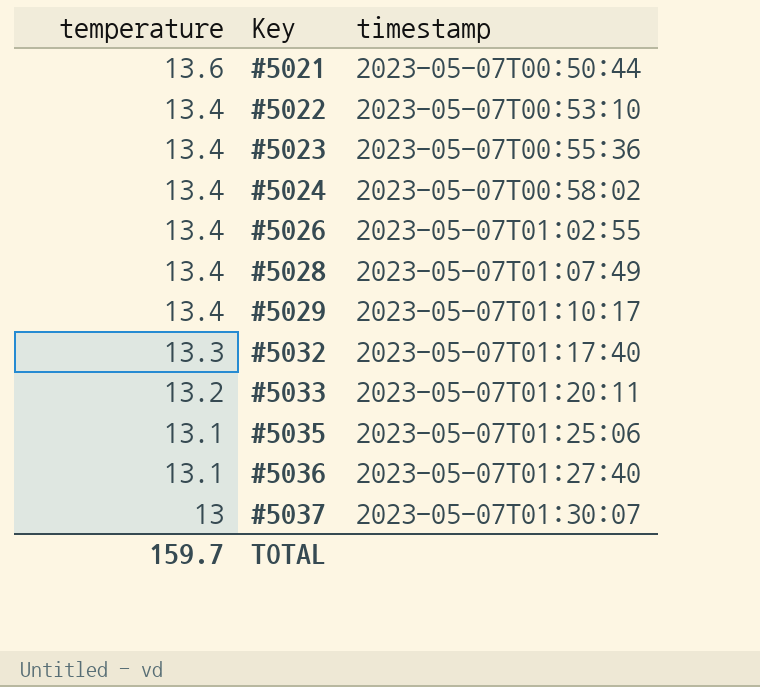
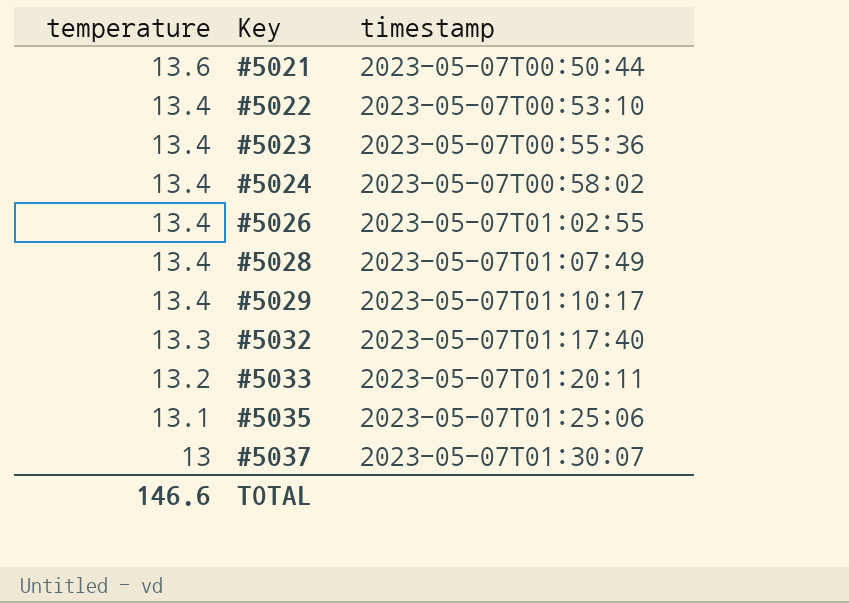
row #5036: 13.1 | 2023-05-07T01:27:40 -> none
TOTAL | temperature: 159.7 -> 146.6

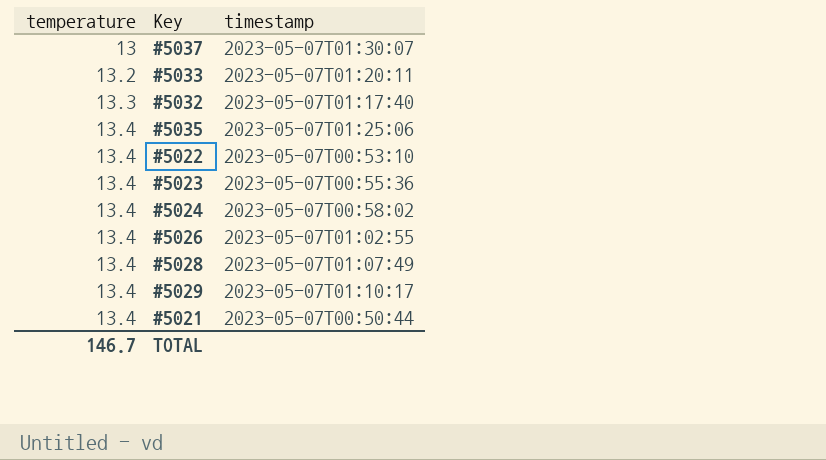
row order: temperature descending -> temperature ascending
#5035 | temperature: 13.1 -> 13.4
#5021 | temperature: 13.6 -> 13.4
TOTAL | temperature: 146.6 -> 146.7

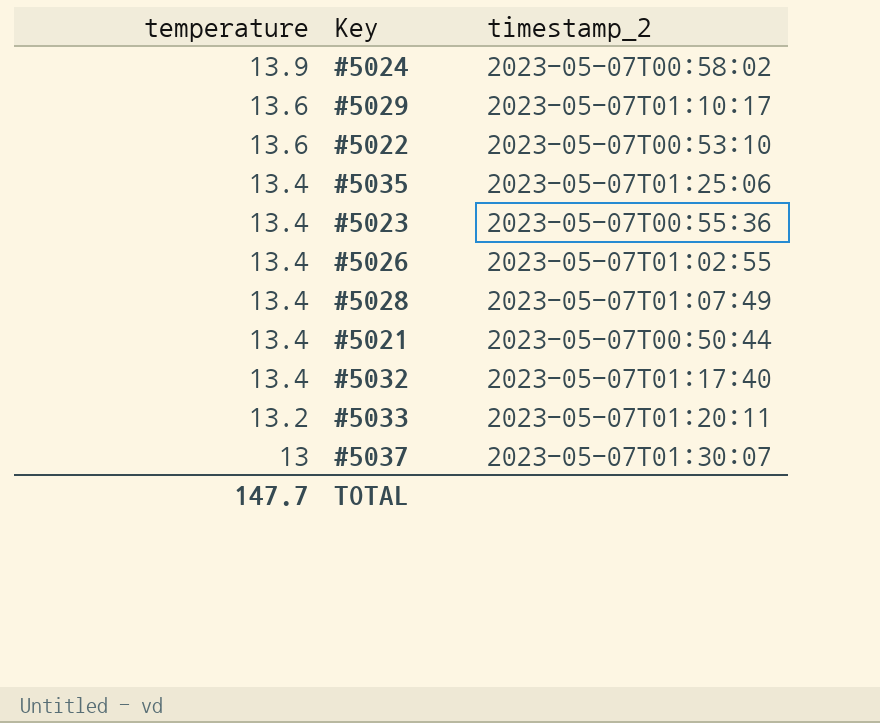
row order: temperature ascending -> temperature descending
column name: timestamp -> timestamp_2
#5024 | temperature: 13.4 -> 13.9
#5029 | temperature: 13.4 -> 13.6
#5022 | temperature: 13.4 -> 13.6
#5032 | temperature: 13.3 -> 13.4
TOTAL | temperature: 146.7 -> 147.7

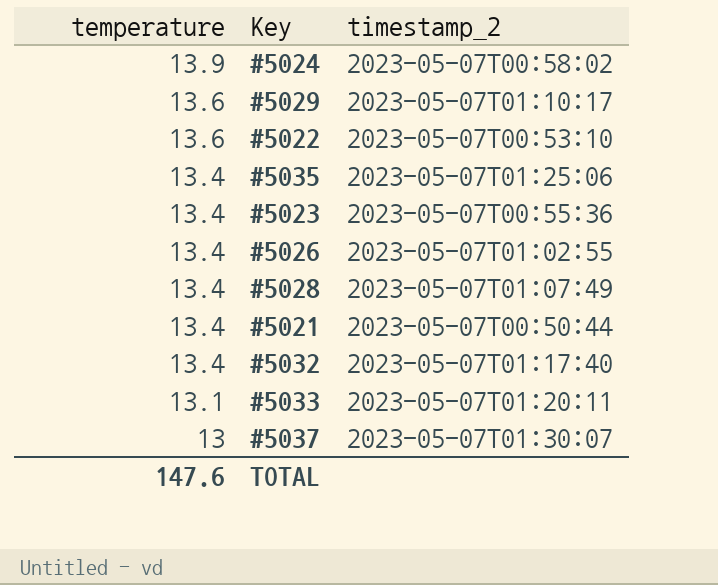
#5033 | temperature: 13.2 -> 13.1
TOTAL | temperature: 147.7 -> 147.6

